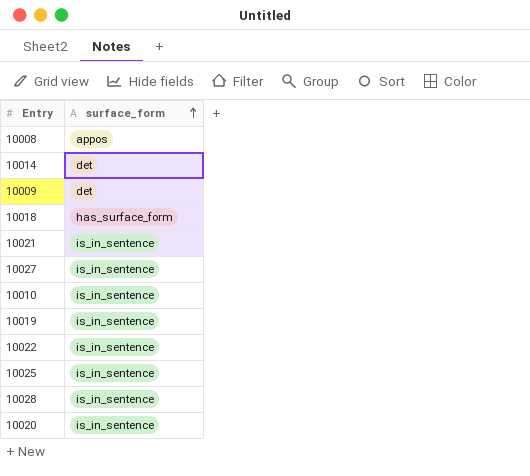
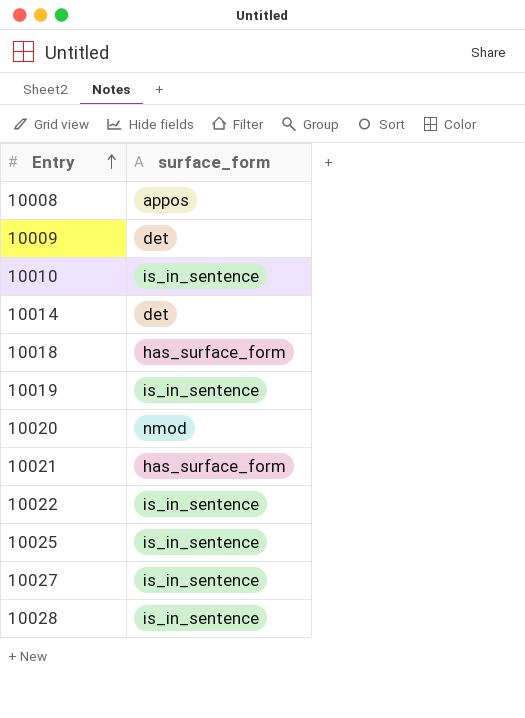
row order: surface_form ascending -> Entry ascending
10020 | surface_form: is_in_sentence -> nmod
10021 | surface_form: is_in_sentence -> has_surface_form

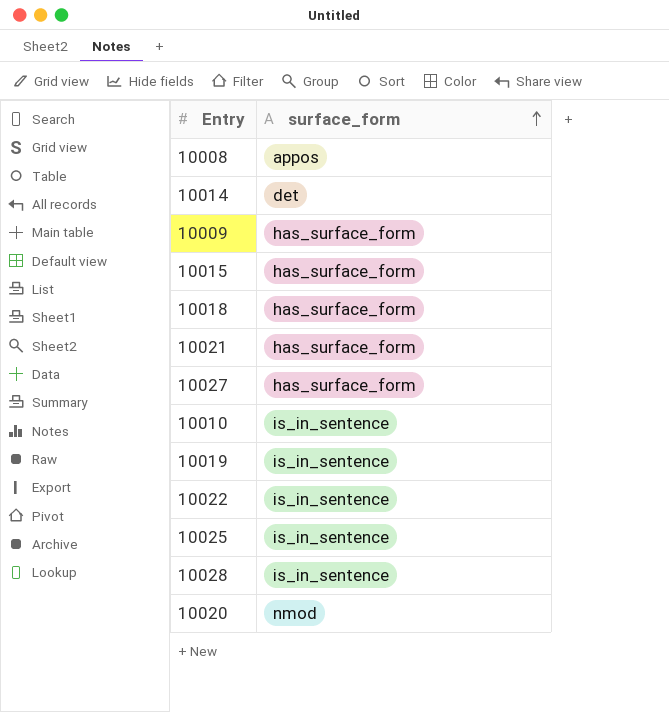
row order: Entry ascending -> surface_form ascending
10009 | surface_form: det -> has_surface_form
row 10015: none -> has_surface_form
10027 | surface_form: is_in_sentence -> has_surface_form

